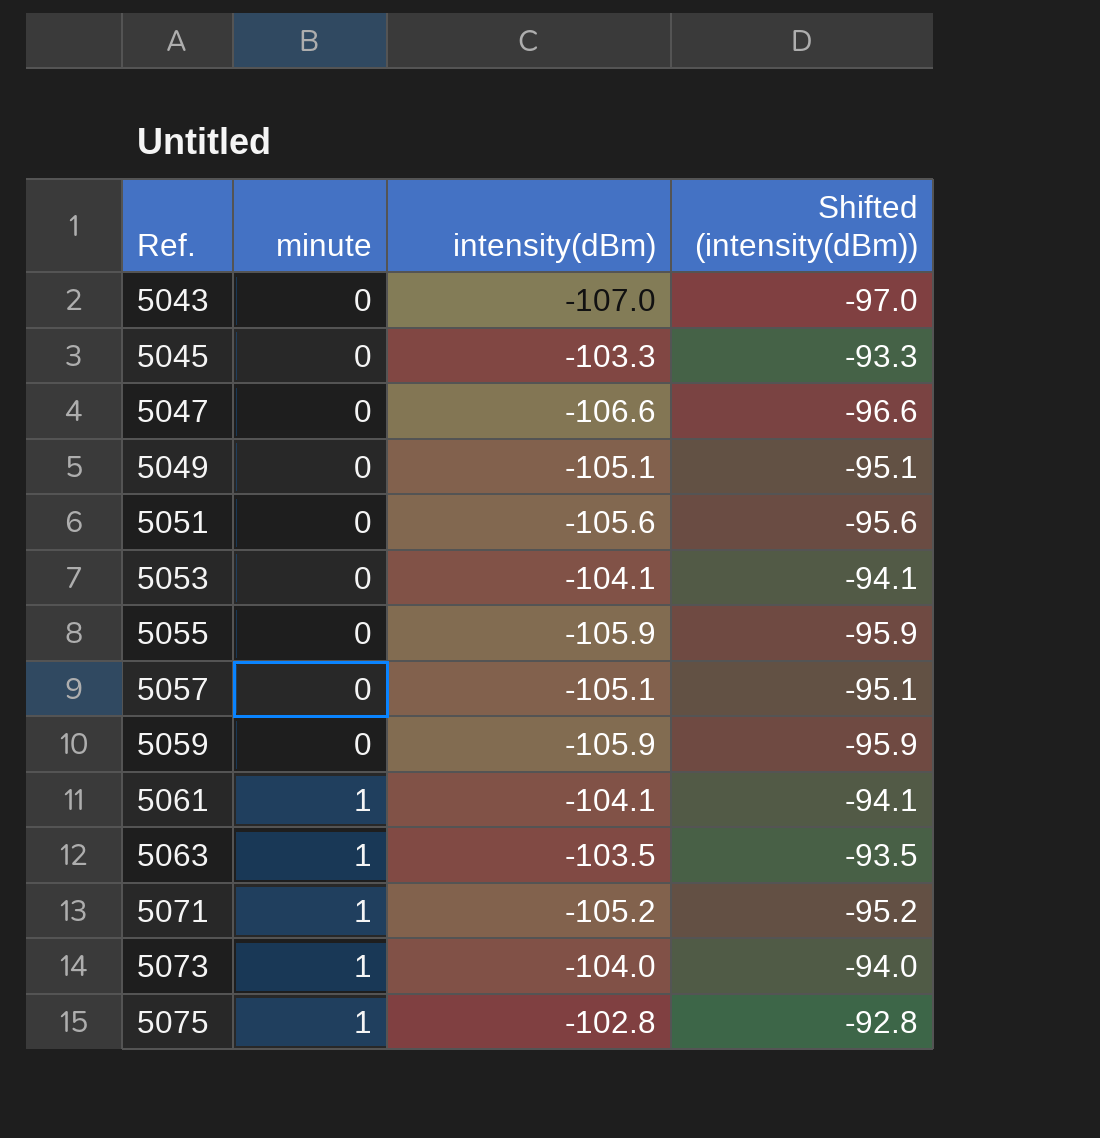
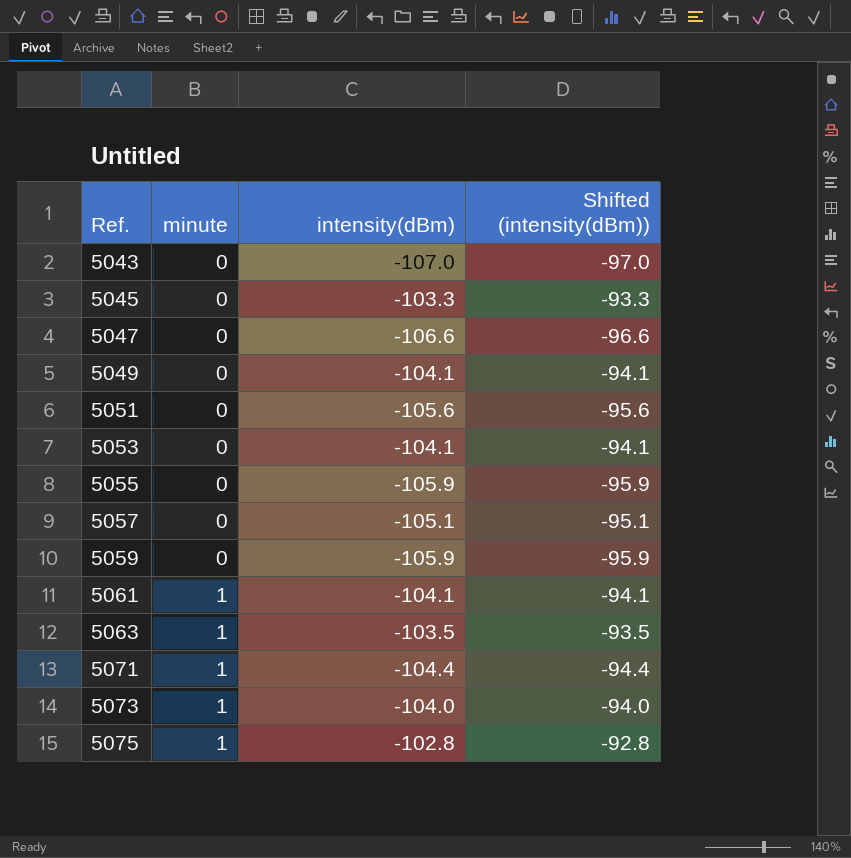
5049 | intensity(dBm): -105.1 -> -104.1
5049 | Shifted (intensity(dBm)): -95.1 -> -94.1
5071 | intensity(dBm): -105.2 -> -104.4
5071 | Shifted (intensity(dBm)): -95.2 -> -94.4

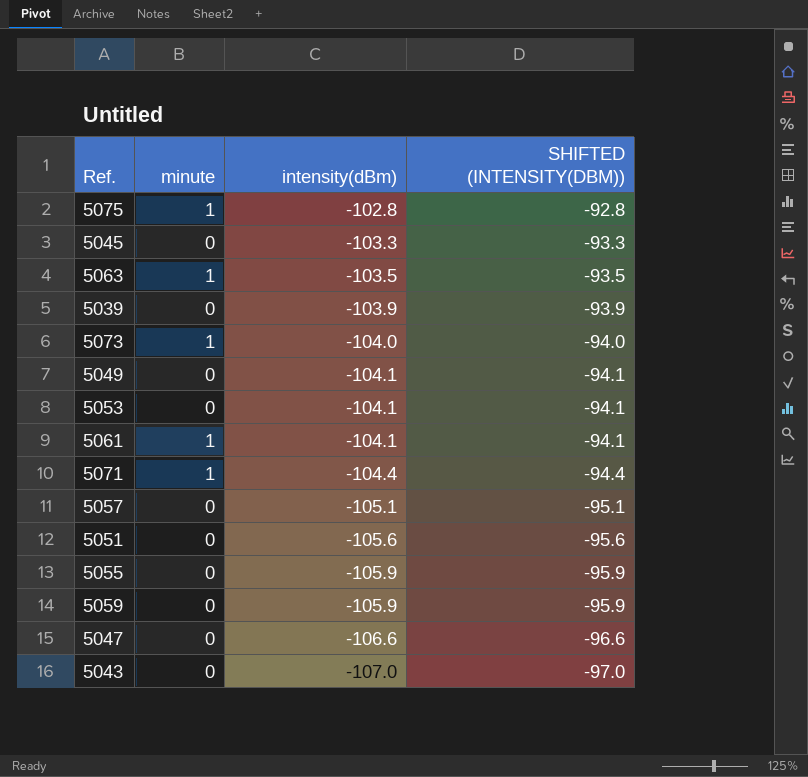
row order: Ref. ascending -> intensity(dBm) descending
column name: Shifted (intensity(dBm)) -> SHIFTED (INTENSITY(DBM))
row 5039: none -> 0 | -103.9 | -93.9

